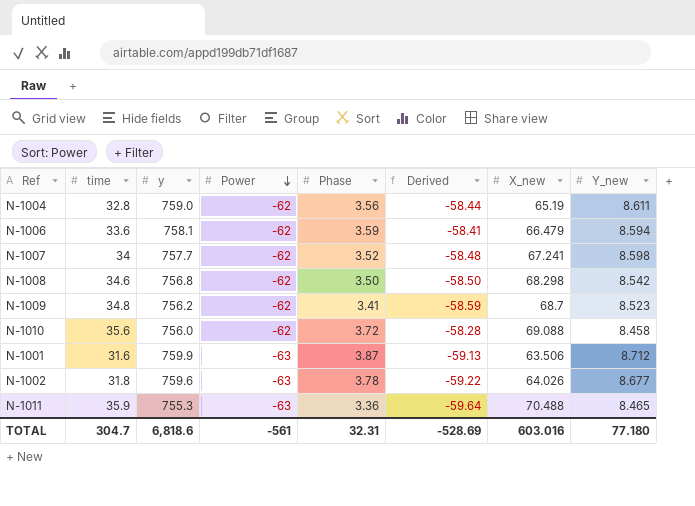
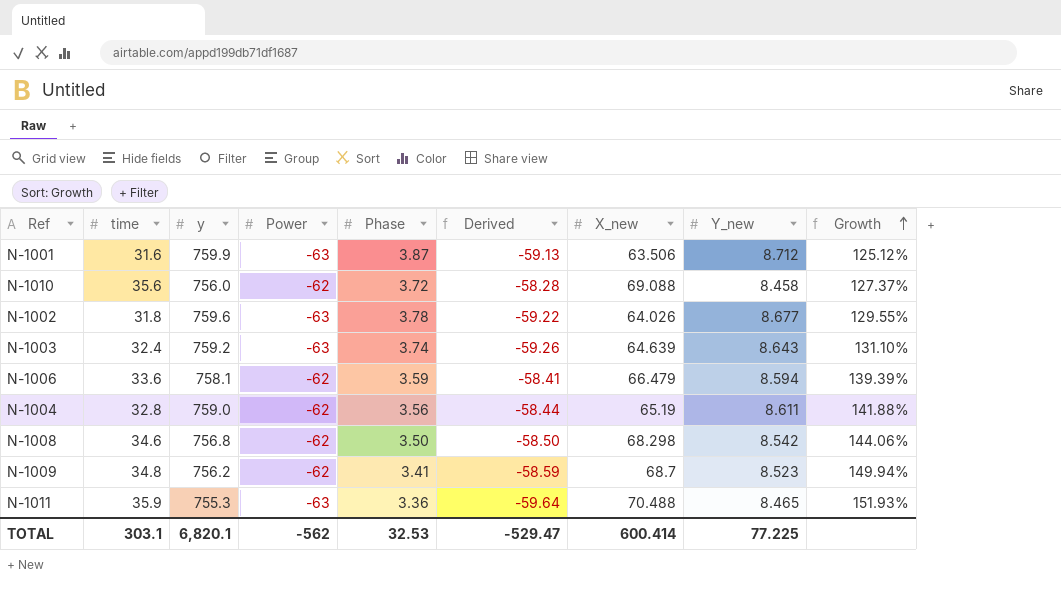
row order: Power descending -> Growth ascending
column Growth | formula: none -> ([Y_new] - [Phase]) / [Phase]
row N-1007: 34 | 757.7 | -62 | 3.52 | -58.48 | 67.241 | 8.598 -> none
row N-1003: none -> 32.4 | 759.2 | -63 | 3.74 | -59.26 | 64.639 | 8.643 | 131.10%
TOTAL | time: 304.7 -> 303.1
TOTAL | y: 6,818.6 -> 6,820.1
TOTAL | Power: -561 -> -562
TOTAL | Phase: 32.31 -> 32.53
TOTAL | Derived: -528.69 -> -529.47
TOTAL | X_new: 603.016 -> 600.414
TOTAL | Y_new: 77.180 -> 77.225

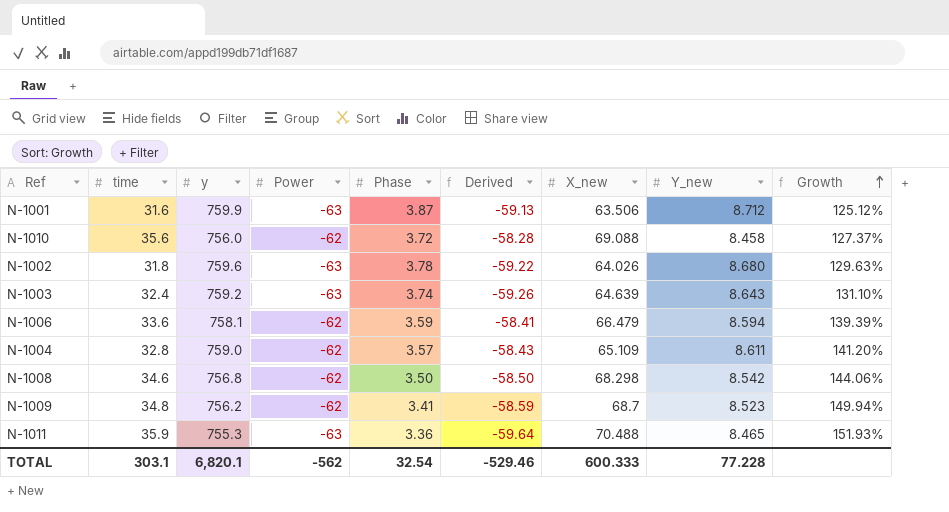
N-1002 | Y_new: 8.677 -> 8.680
N-1002 | Growth: 129.55% -> 129.63%
N-1004 | Phase: 3.56 -> 3.57
N-1004 | Derived: -58.44 -> -58.43
N-1004 | X_new: 65.19 -> 65.109
N-1004 | Growth: 141.88% -> 141.20%
TOTAL | Phase: 32.53 -> 32.54
TOTAL | Derived: -529.47 -> -529.46
TOTAL | X_new: 600.414 -> 600.333
TOTAL | Y_new: 77.225 -> 77.228

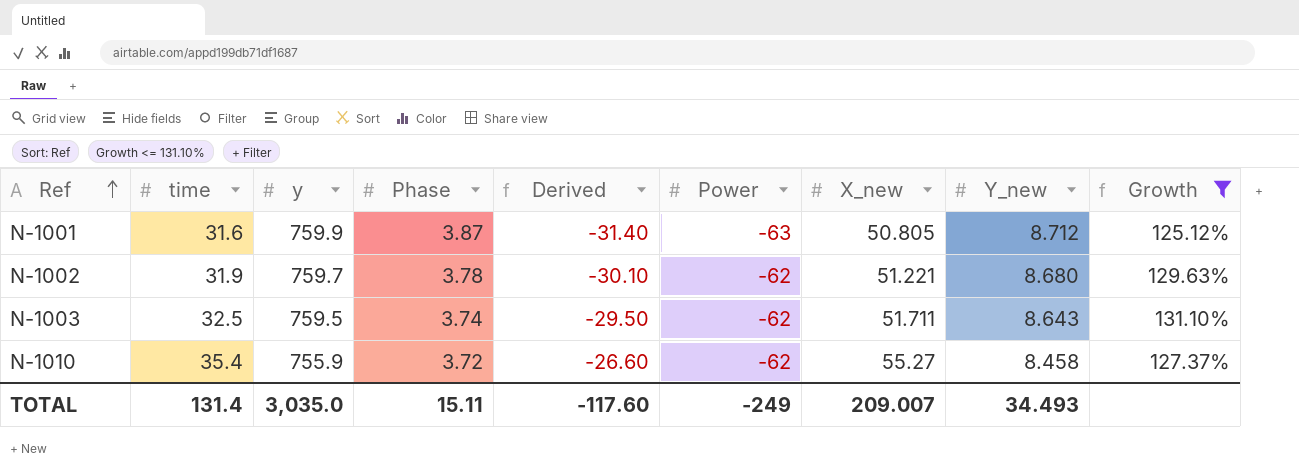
filter: none -> Growth <= 131.10%
row order: Growth ascending -> Ref ascending
column Derived | formula: [Power] + [Phase] -> [time] + [Power]
column Power | position: 4 -> 6
N-1001 | X_new: 63.506 -> 50.805
N-1002 | time: 31.8 -> 31.9
N-1002 | y: 759.6 -> 759.7
N-1002 | Power: -63 -> -62
N-1002 | X_new: 64.026 -> 51.221
N-1003 | time: 32.4 -> 32.5
N-1003 | y: 759.2 -> 759.5
N-1003 | Power: -63 -> -62
N-1003 | X_new: 64.639 -> 51.711
N-1010 | time: 35.6 -> 35.4
N-1010 | y: 756.0 -> 755.9
N-1010 | X_new: 69.088 -> 55.27
TOTAL | time: 303.1 -> 131.4
TOTAL | y: 6,820.1 -> 3,035.0
TOTAL | Phase: 32.54 -> 15.11
TOTAL | Derived: -529.46 -> -117.60
TOTAL | Power: -562 -> -249
TOTAL | X_new: 600.333 -> 209.007
TOTAL | Y_new: 77.228 -> 34.493

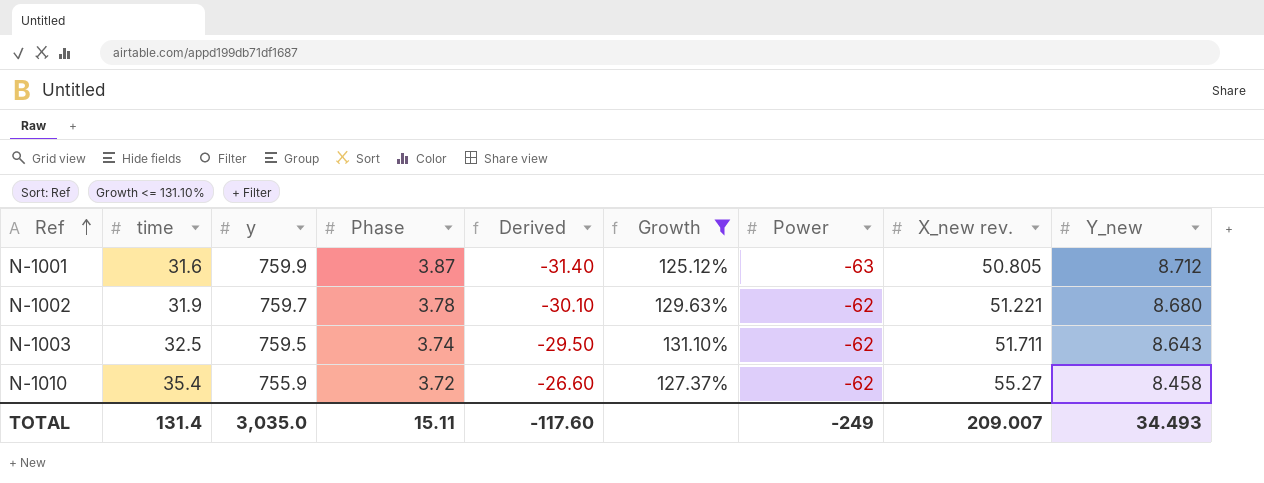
column Growth | position: 9 -> 6
column name: X_new -> X_new rev.

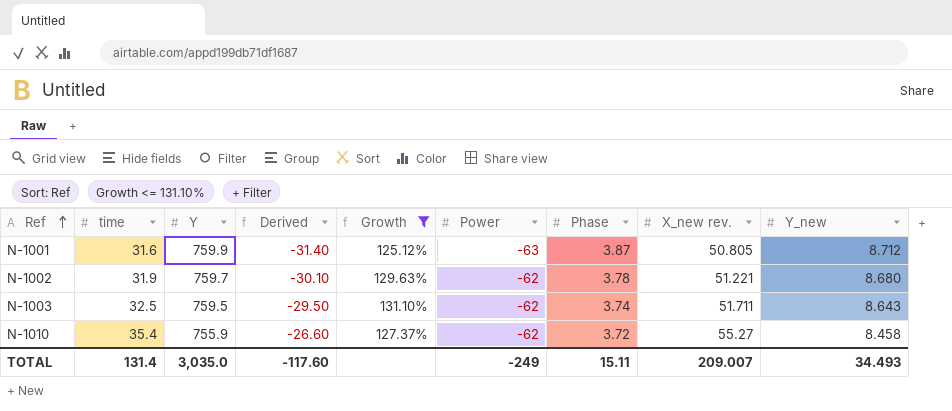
column name: y -> Y
column Phase | position: 4 -> 7

